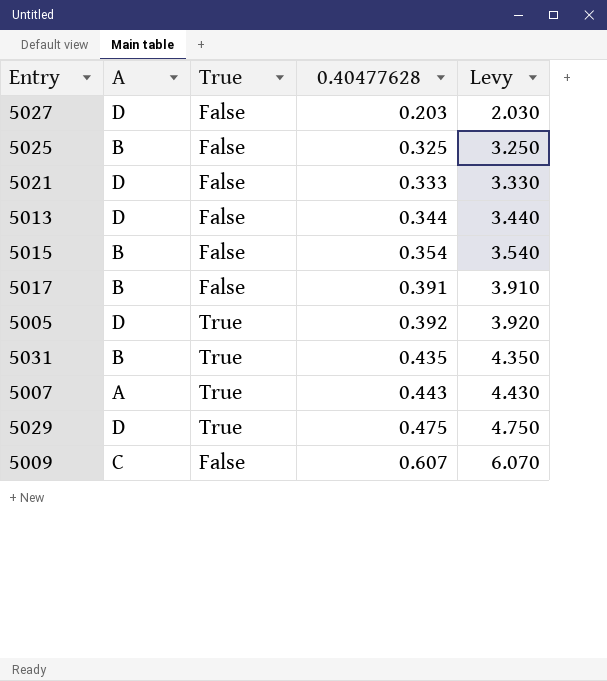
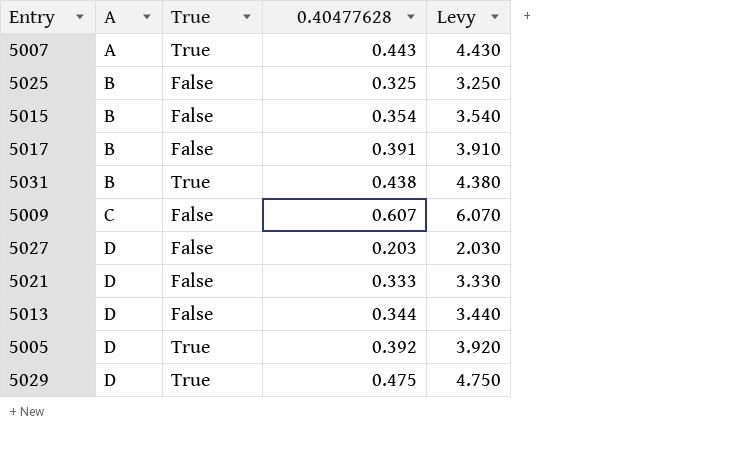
row order: 0.40477628 ascending -> A ascending
5031 | 0.40477628: 0.435 -> 0.438
5031 | Levy: 4.350 -> 4.380

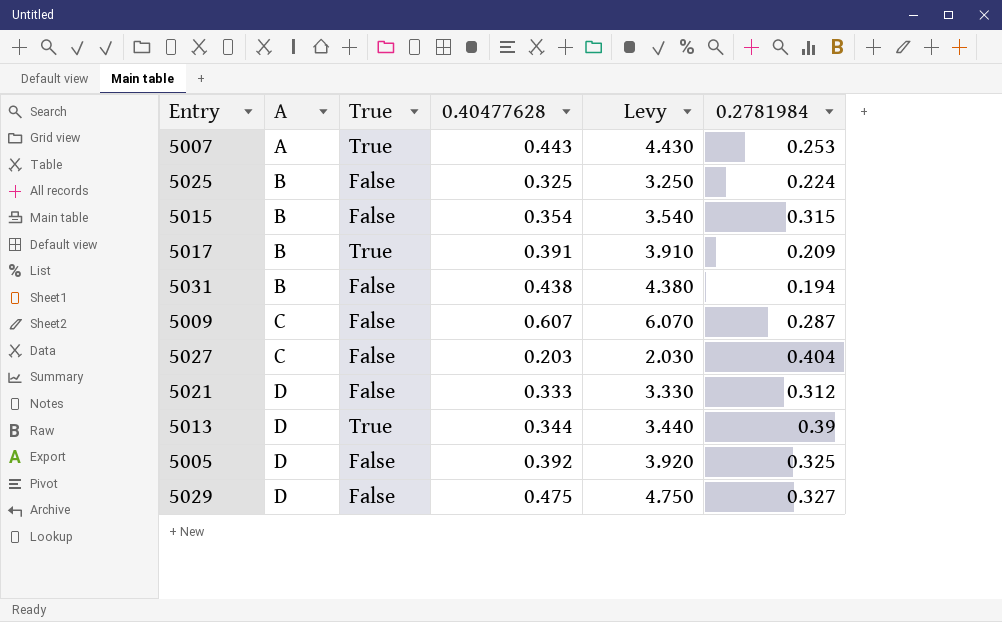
column 0.2781984 | position: none -> 6
5017 | True: False -> True
5031 | True: True -> False
5027 | A: D -> C
5013 | True: False -> True
5005 | True: True -> False
5029 | True: True -> False

